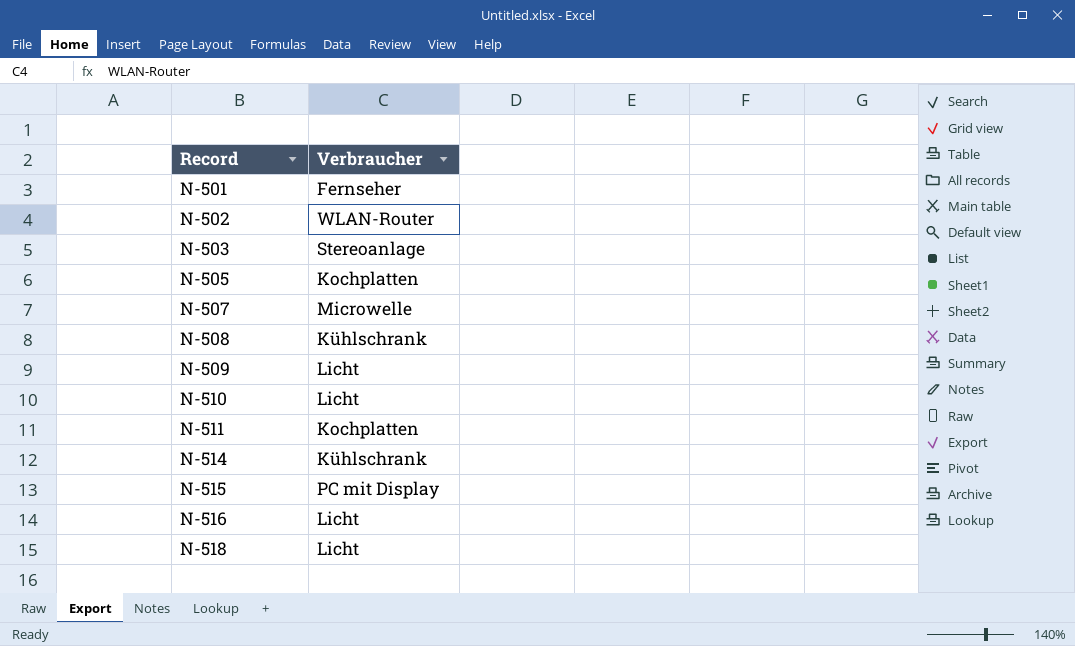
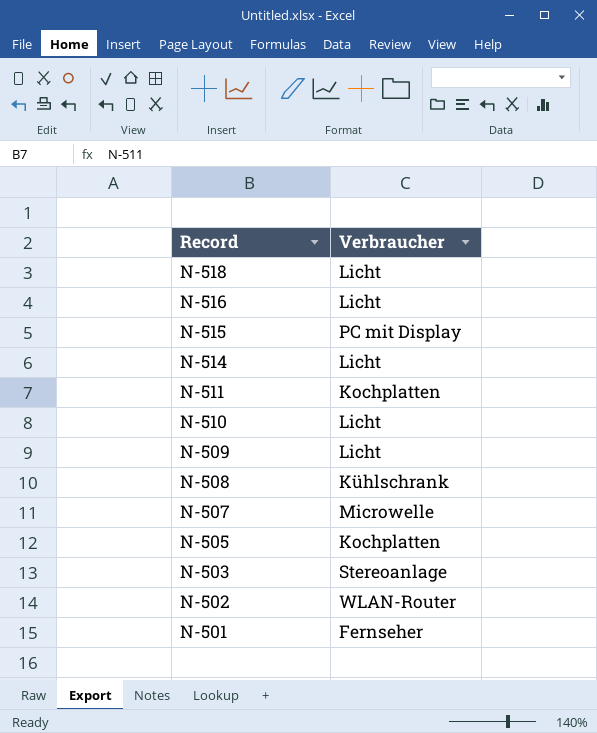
row order: Record ascending -> Record descending
N-514 | Verbraucher: Kühlschrank -> Licht

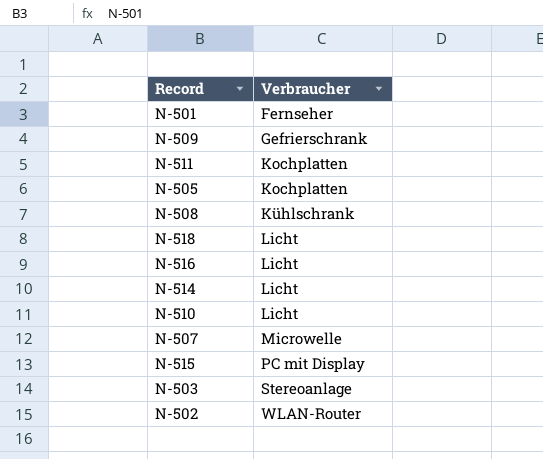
row order: Record descending -> Verbraucher ascending
N-509 | Verbraucher: Licht -> Gefrierschrank

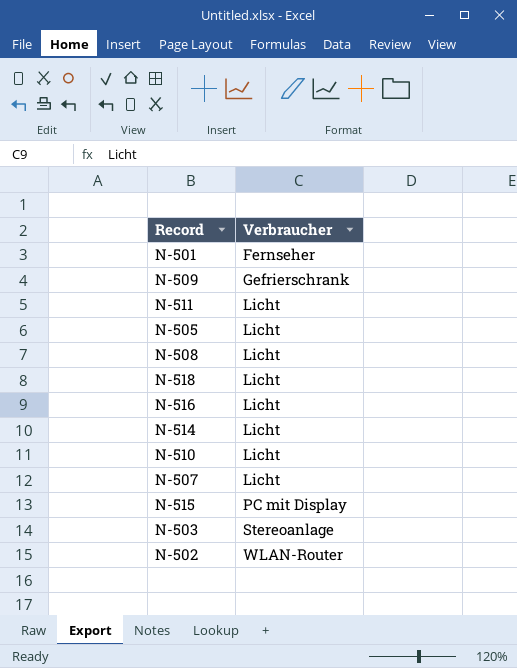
N-511 | Verbraucher: Kochplatten -> Licht
N-505 | Verbraucher: Kochplatten -> Licht
N-508 | Verbraucher: Kühlschrank -> Licht
N-507 | Verbraucher: Microwelle -> Licht

